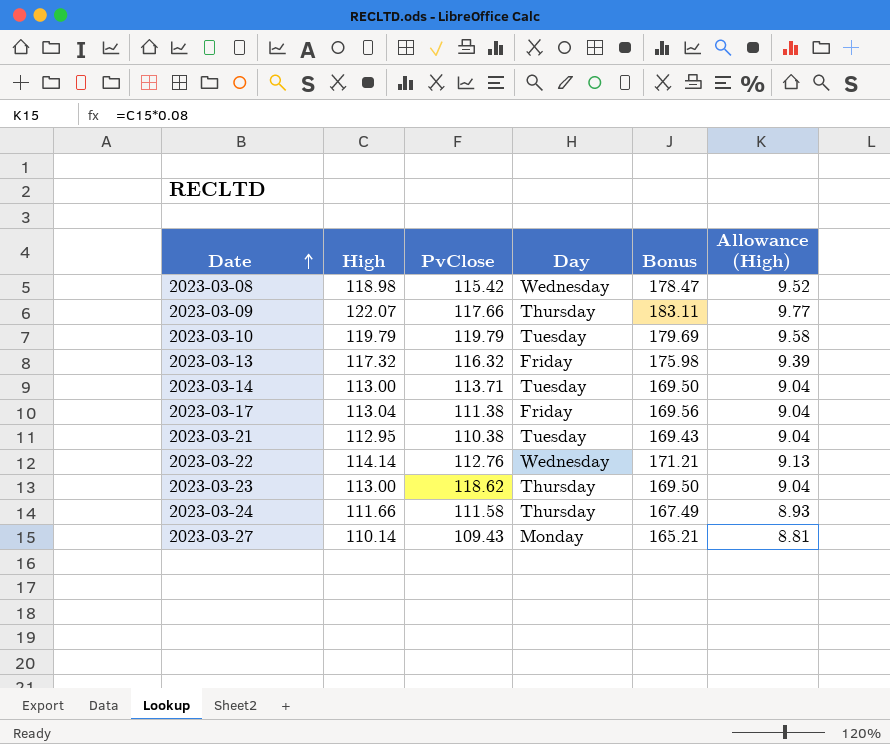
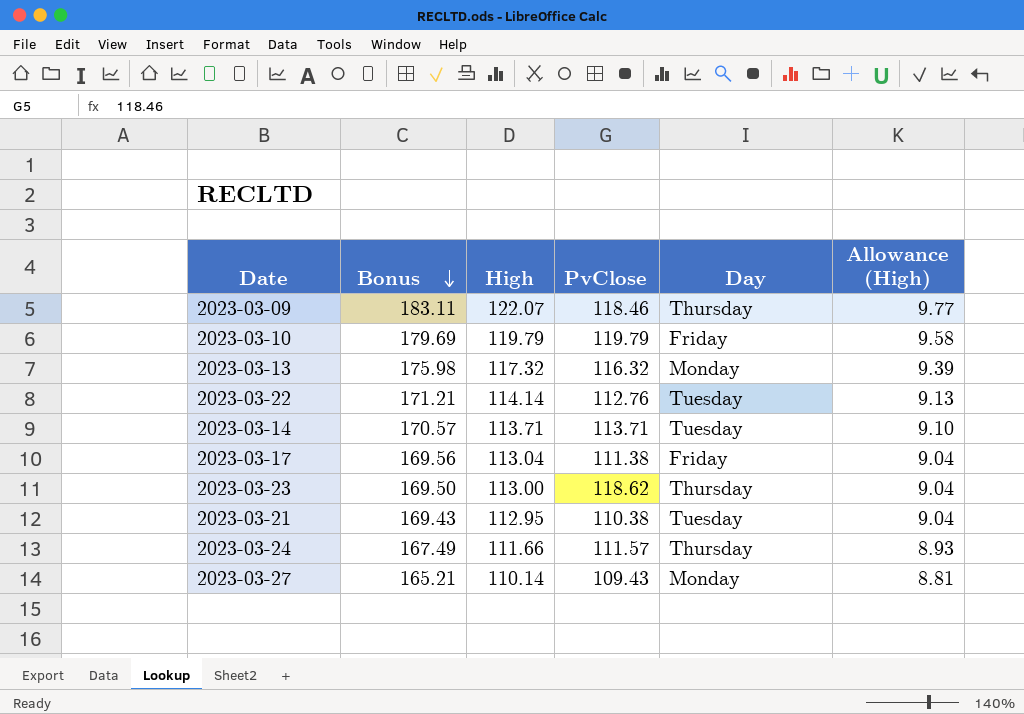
row order: Date ascending -> Bonus descending
column Bonus | position: 5 -> 2
row 2023-03-08: 118.98 | 115.42 | Wednesday | 178.47 | 9.52 -> none
2023-03-09 | PvClose: 117.66 -> 118.46
2023-03-10 | Day: Tuesday -> Friday
2023-03-13 | Day: Friday -> Monday
2023-03-22 | Day: Wednesday -> Tuesday
2023-03-14 | Bonus: 169.50 -> 170.57
2023-03-14 | High: 113.00 -> 113.71
2023-03-14 | Allowance (High): 9.04 -> 9.10
2023-03-24 | PvClose: 111.58 -> 111.57

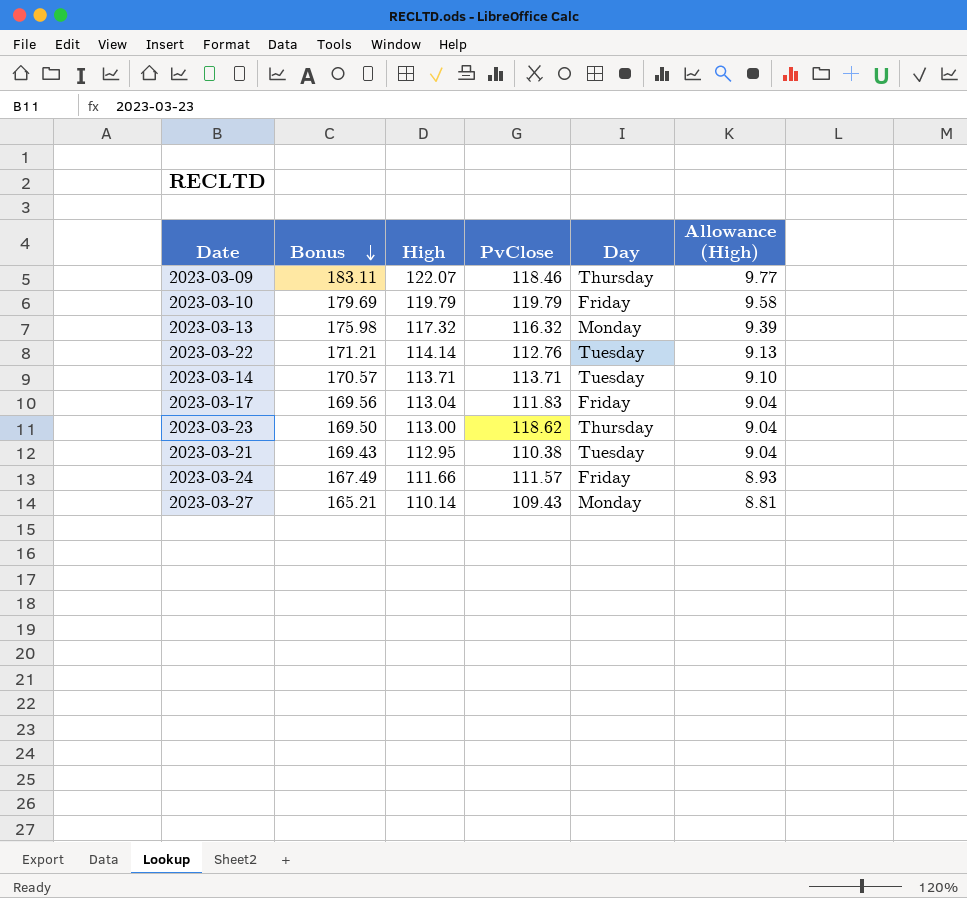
2023-03-17 | PvClose: 111.38 -> 111.83
2023-03-24 | Day: Thursday -> Friday

